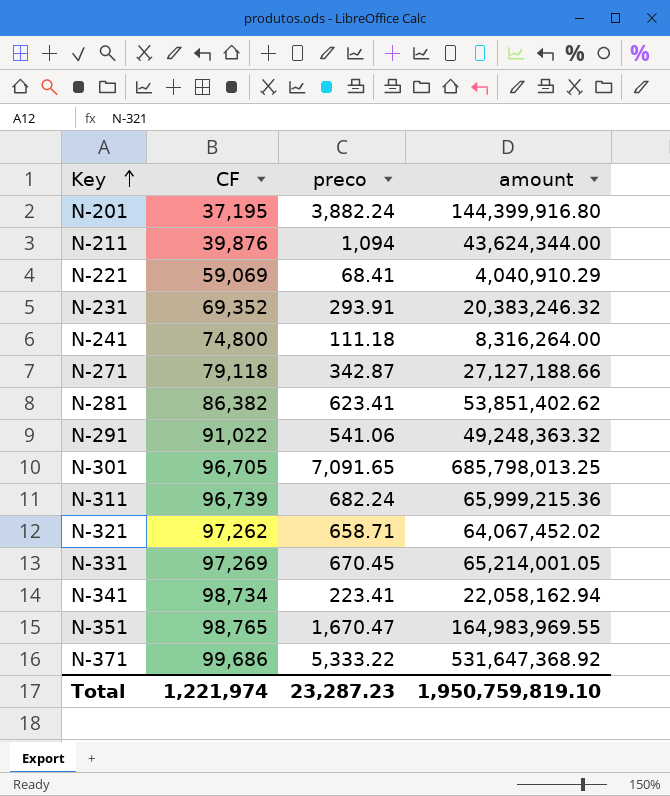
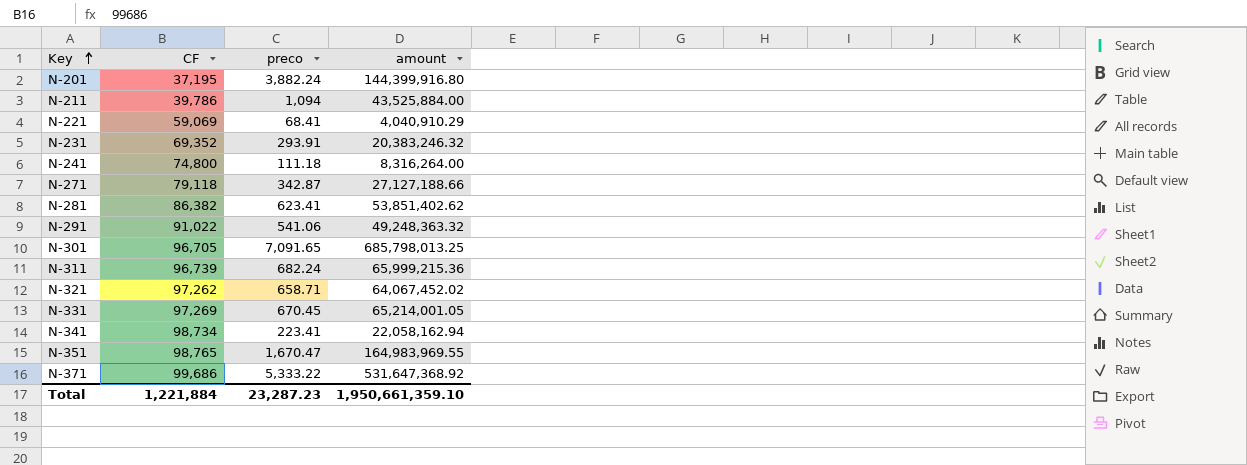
N-211 | CF: 39,876 -> 39,786
N-211 | amount: 43,624,344.00 -> 43,525,884.00
Total | CF: 1,221,974 -> 1,221,884
Total | amount: 1,950,759,819.10 -> 1,950,661,359.10

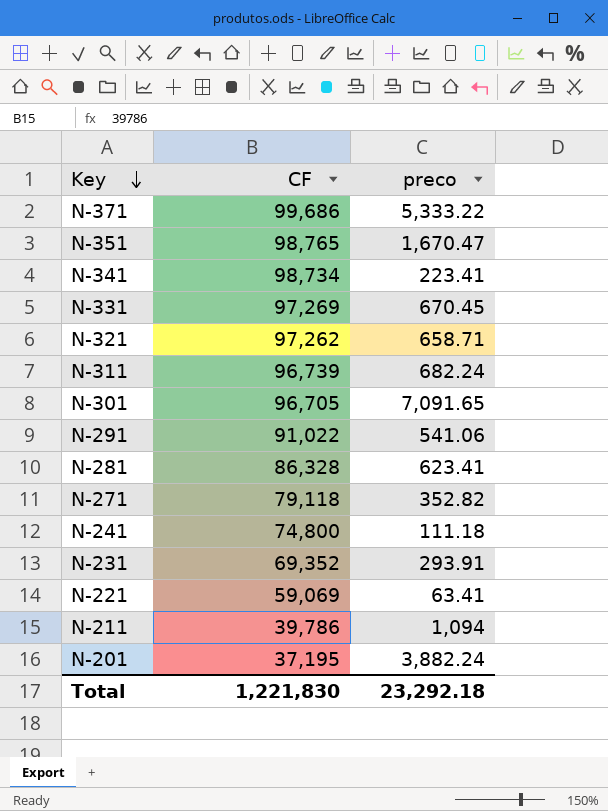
row order: Key ascending -> Key descending
column amount | formula: [CF] * [preco] -> none
N-281 | CF: 86,382 -> 86,328
N-271 | preco: 342.87 -> 352.82
N-221 | preco: 68.41 -> 63.41
Total | CF: 1,221,884 -> 1,221,830
Total | preco: 23,287.23 -> 23,292.18

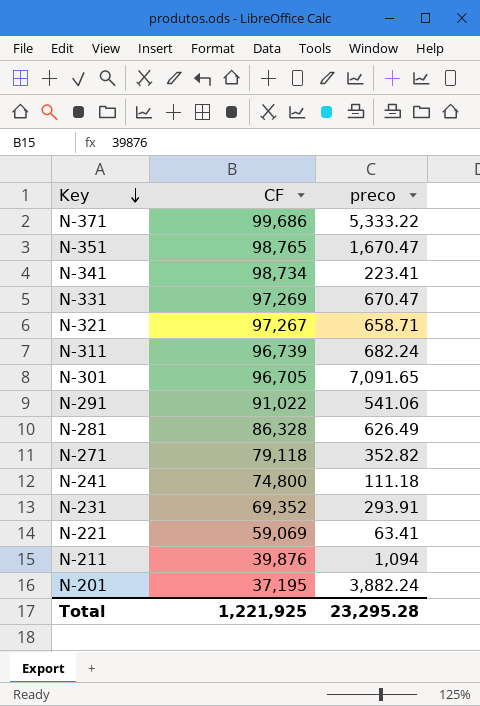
N-331 | preco: 670.45 -> 670.47
N-321 | CF: 97,262 -> 97,267
N-281 | preco: 623.41 -> 626.49
N-211 | CF: 39,786 -> 39,876
Total | CF: 1,221,830 -> 1,221,925
Total | preco: 23,292.18 -> 23,295.28

